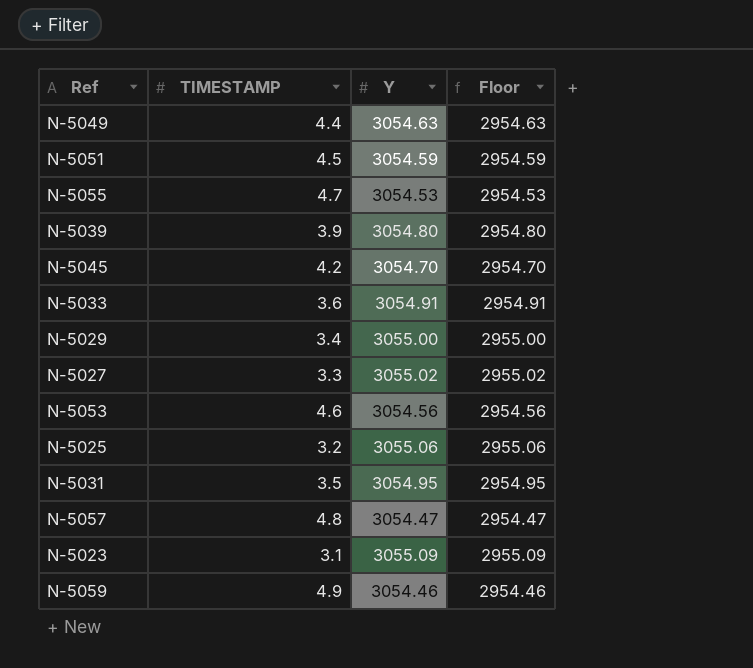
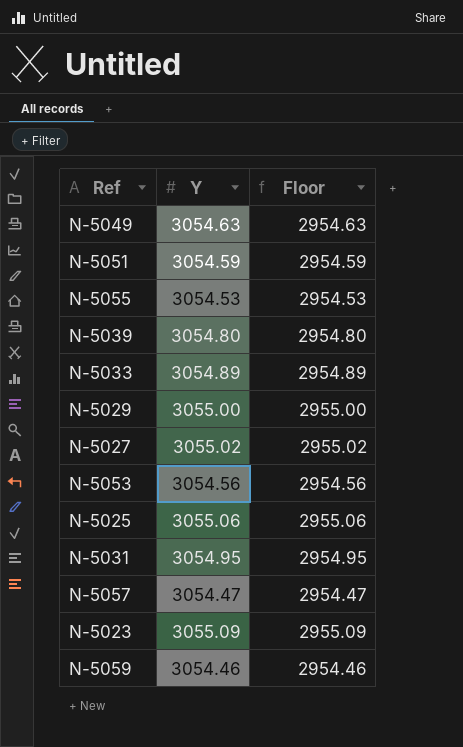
column TIMESTAMP | position: 2 -> none
row N-5045: 4.2 | 3054.70 | 2954.70 -> none
N-5033 | Y: 3054.91 -> 3054.89
N-5033 | Floor: 2954.91 -> 2954.89

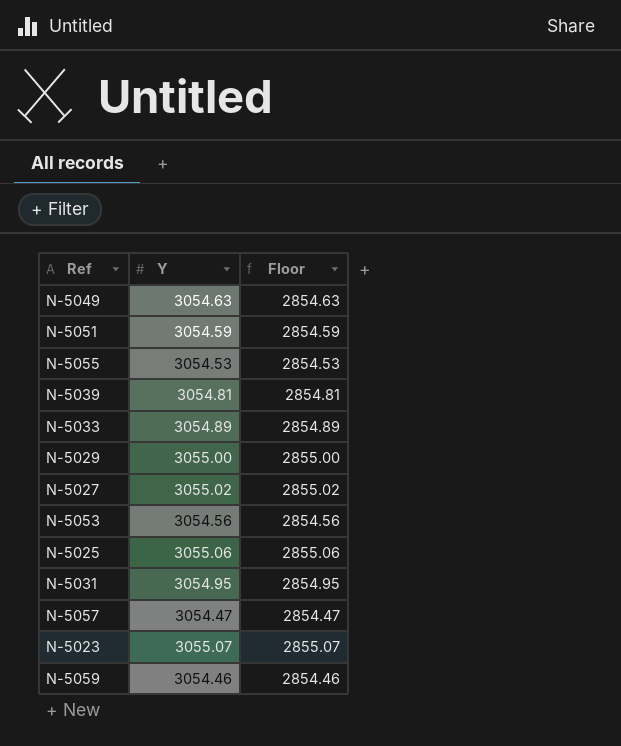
column Floor | formula: [Y] - 100 -> [Y] - 200
N-5039 | Y: 3054.80 -> 3054.81
N-5023 | Y: 3055.09 -> 3055.07

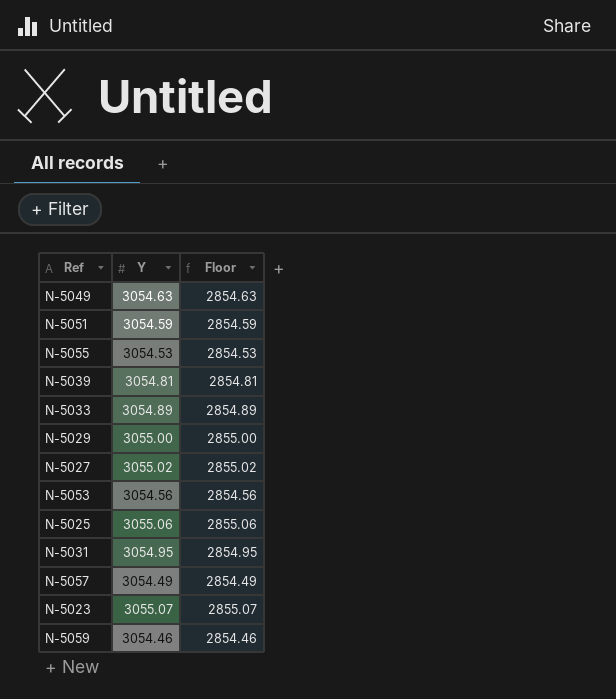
N-5057 | Y: 3054.47 -> 3054.49
N-5057 | Floor: 2854.47 -> 2854.49

